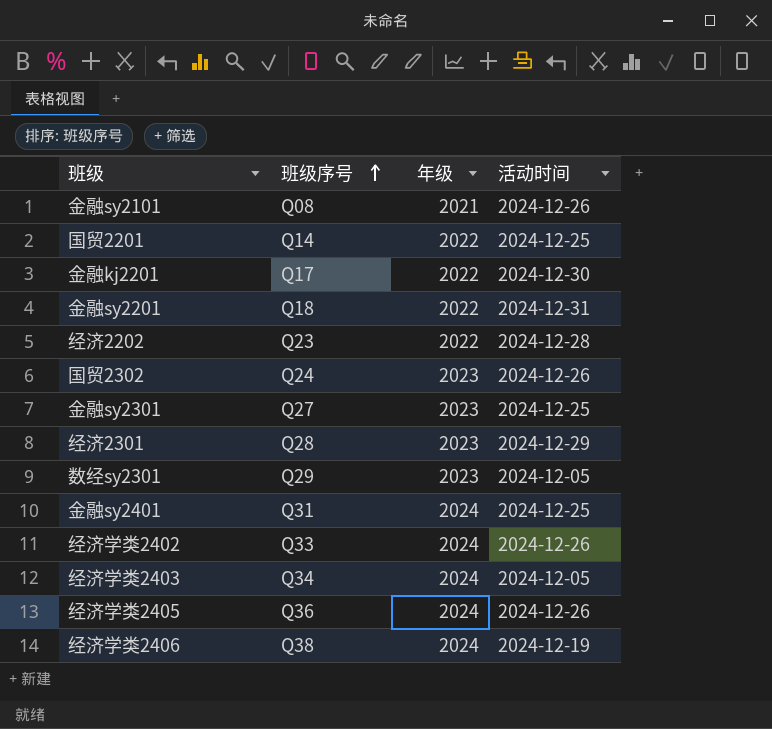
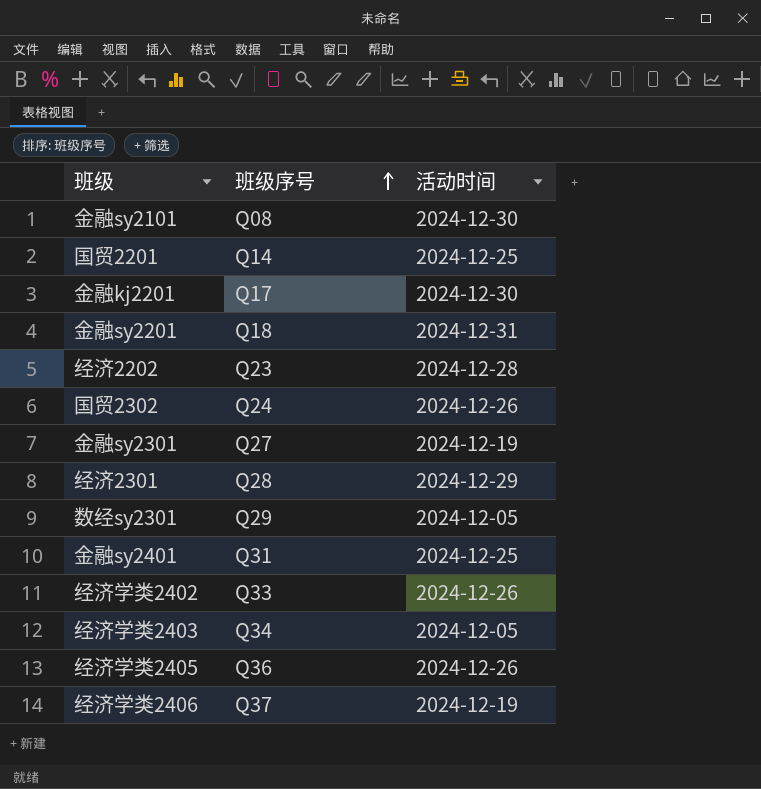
column 年级 | position: 3 -> none
金融sy2101 | 活动时间: 2024-12-26 -> 2024-12-30
金融sy2301 | 活动时间: 2024-12-25 -> 2024-12-19
经济学类2406 | 班级序号: Q38 -> Q37

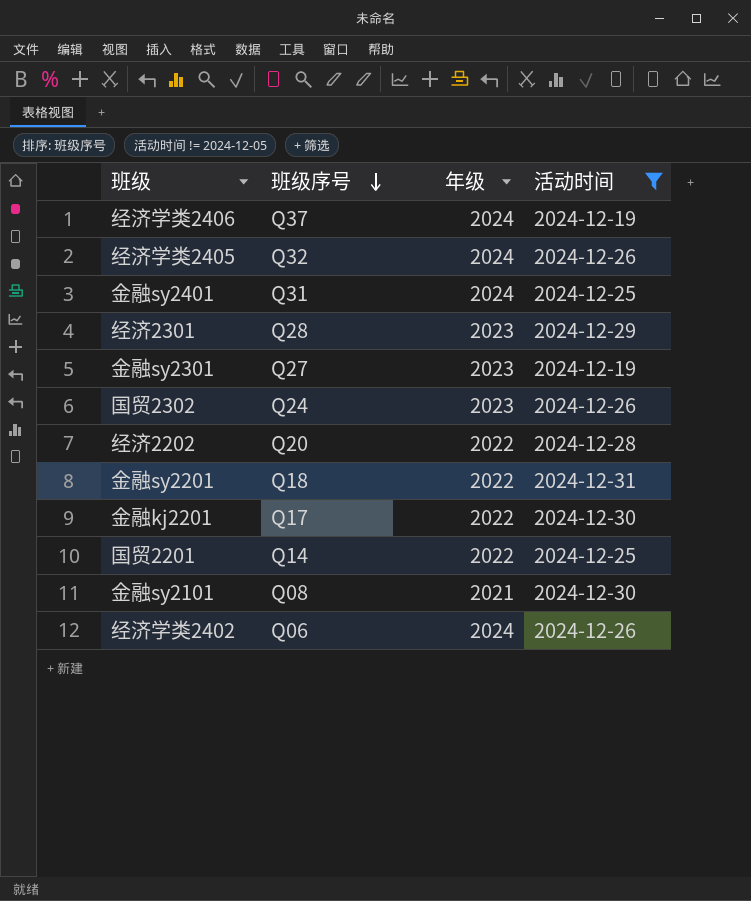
filter: none -> 活动时间 != 2024-12-05
row order: 班级序号 ascending -> 班级序号 descending
column 年级 | position: none -> 3
经济学类2405 | 班级序号: Q36 -> Q32
经济2202 | 班级序号: Q23 -> Q20
经济学类2402 | 班级序号: Q33 -> Q06

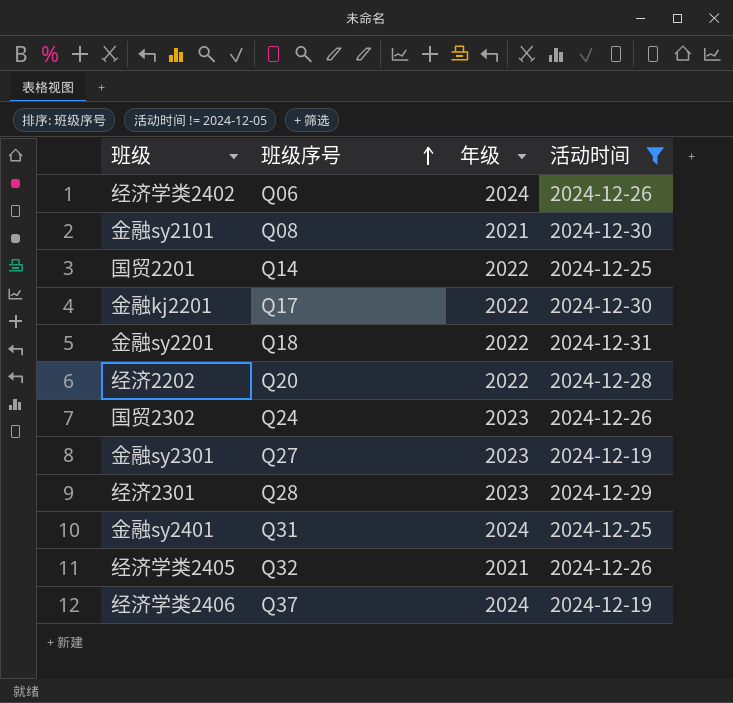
row order: 班级序号 descending -> 班级序号 ascending
经济学类2405 | 年级: 2024 -> 2021

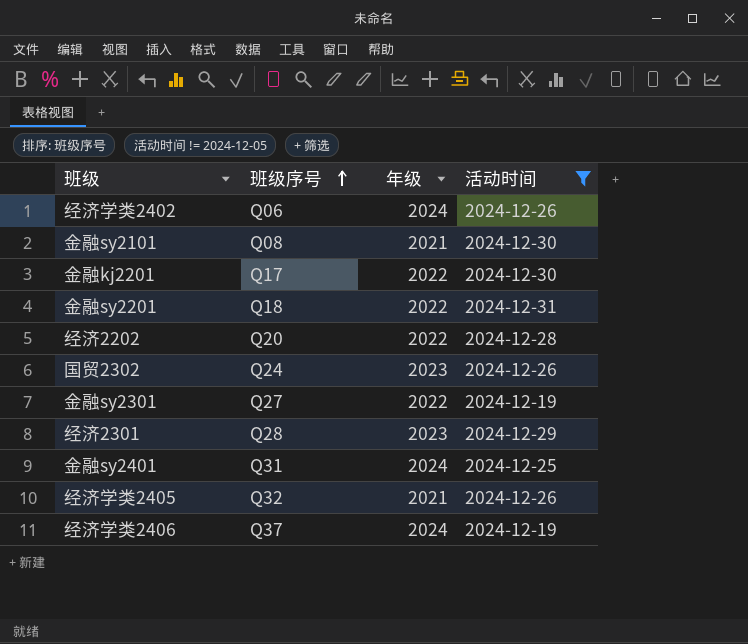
row 国贸2201: Q14 | 2022 | 2024-12-25 -> none
金融sy2301 | 年级: 2023 -> 2022

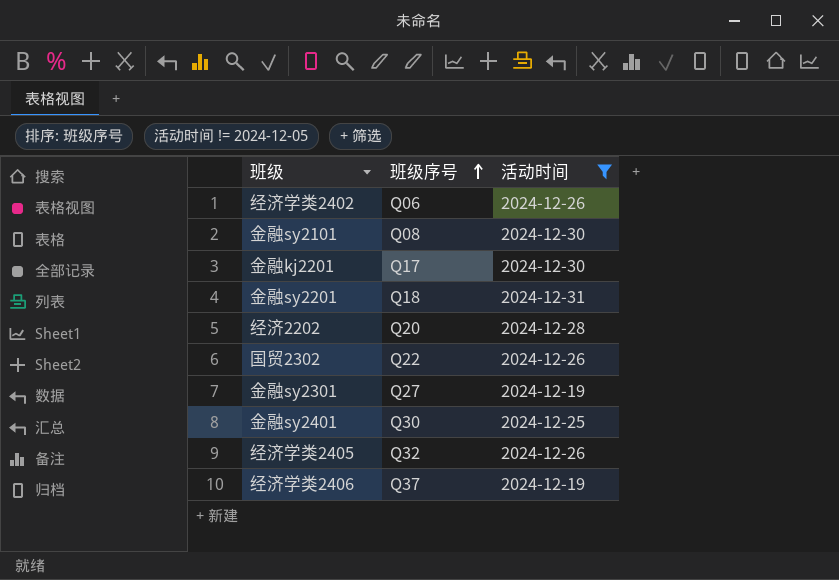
column 年级 | position: 3 -> none
row 经济2301: Q28 | 2023 | 2024-12-29 -> none
国贸2302 | 班级序号: Q24 -> Q22
金融sy2401 | 班级序号: Q31 -> Q30

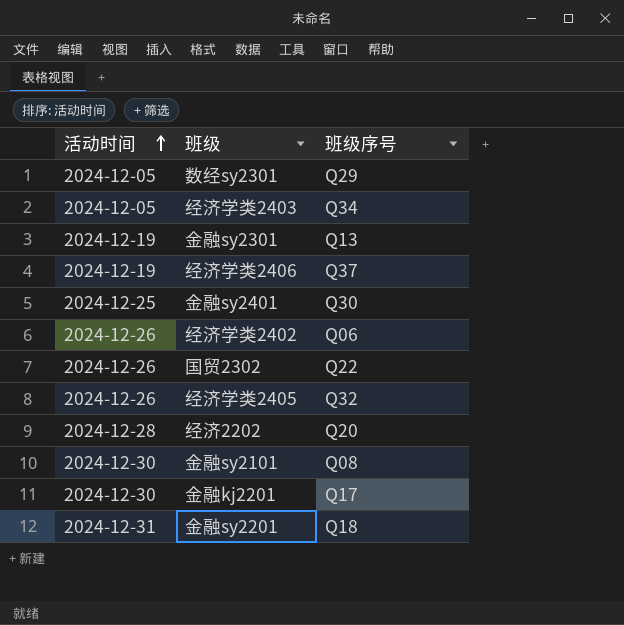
filter: 活动时间 != 2024-12-05 -> none
row order: 班级序号 ascending -> 活动时间 ascending
column 活动时间 | position: 3 -> 1
金融sy2301 | 班级序号: Q27 -> Q13

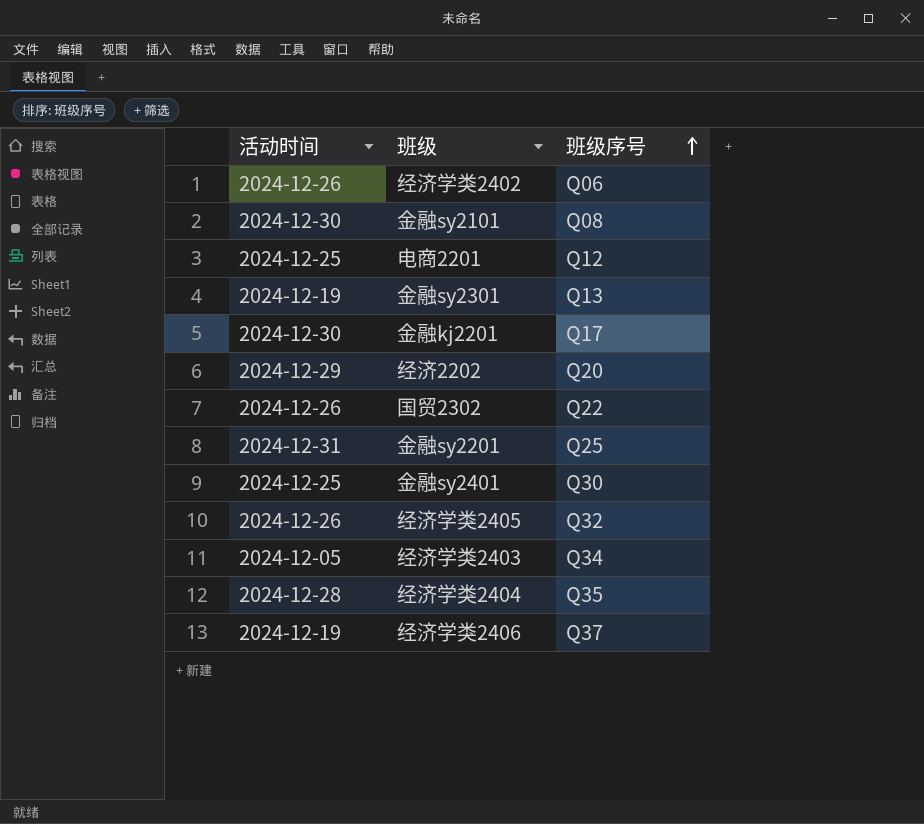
row order: 活动时间 ascending -> 班级序号 ascending
row 数经sy2301: 2024-12-05 | Q29 -> none
row 电商2201: none -> 2024-12-25 | Q12
经济2202 | 活动时间: 2024-12-28 -> 2024-12-29
金融sy2201 | 班级序号: Q18 -> Q25
row 经济学类2404: none -> 2024-12-28 | Q35

